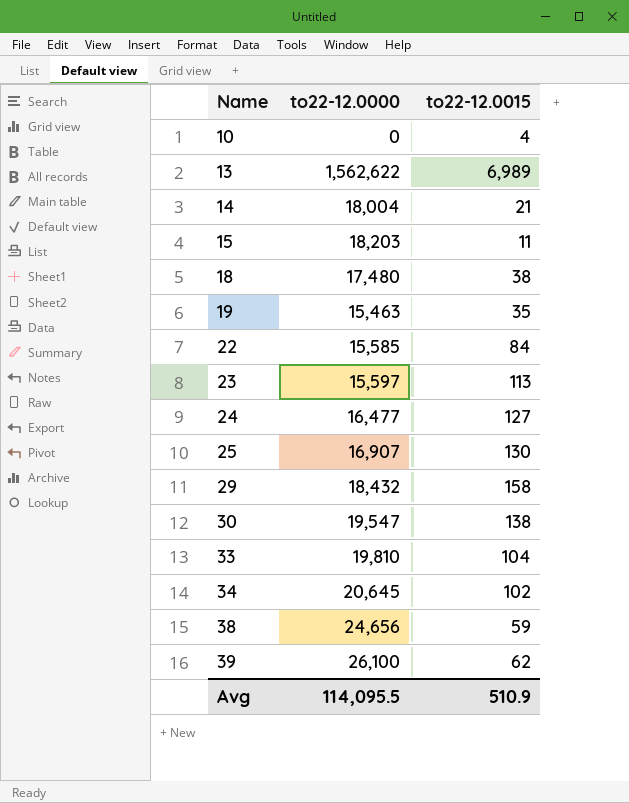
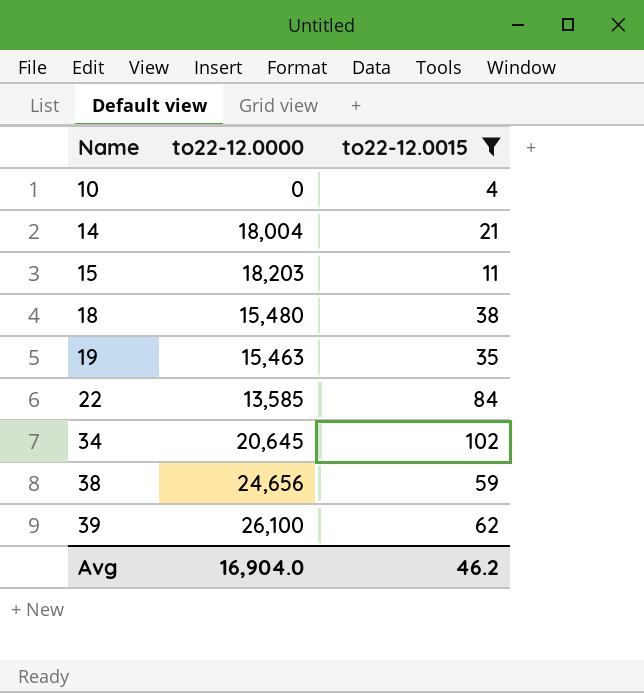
filter: none -> to22-12.0015 <= 102
18 | to22-12.0000: 17,480 -> 15,480
22 | to22-12.0000: 15,585 -> 13,585
Avg | to22-12.0000: 114,095.5 -> 16,904.0
Avg | to22-12.0015: 510.9 -> 46.2

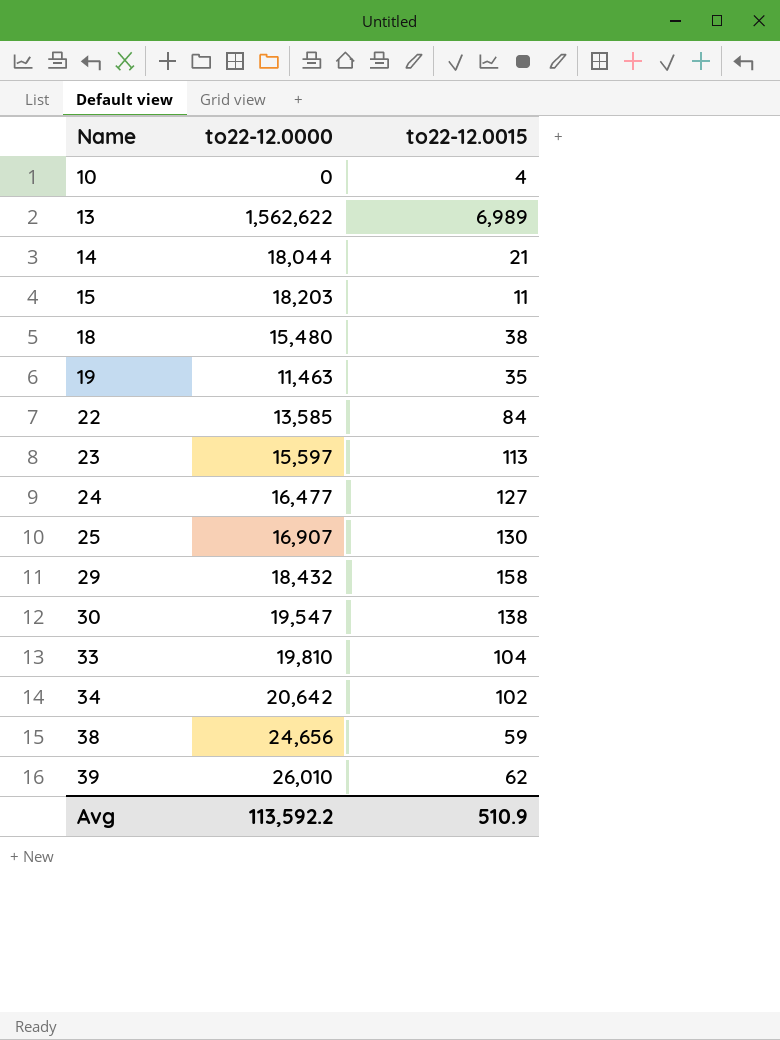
filter: to22-12.0015 <= 102 -> none
14 | to22-12.0000: 18,004 -> 18,044
19 | to22-12.0000: 15,463 -> 11,463
34 | to22-12.0000: 20,645 -> 20,642
39 | to22-12.0000: 26,100 -> 26,010
Avg | to22-12.0000: 16,904.0 -> 113,592.2
Avg | to22-12.0015: 46.2 -> 510.9

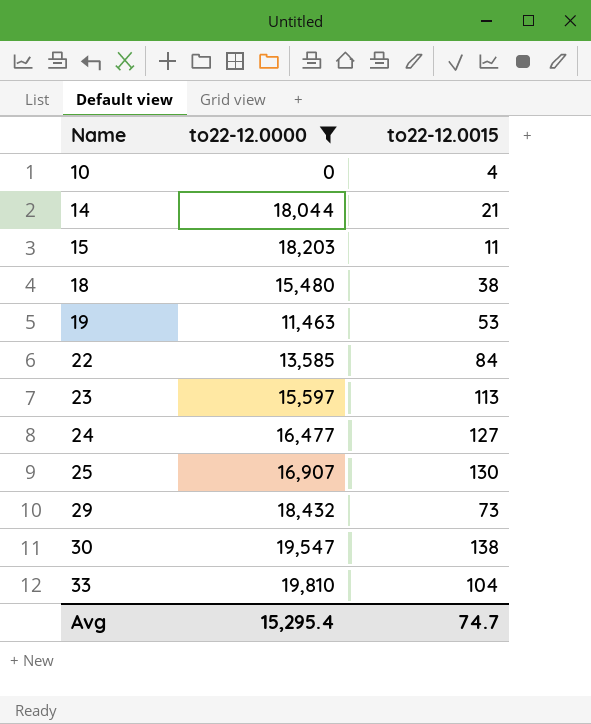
filter: none -> to22-12.0000 <= 19,810
19 | to22-12.0015: 35 -> 53
29 | to22-12.0015: 158 -> 73
Avg | to22-12.0000: 113,592.2 -> 15,295.4
Avg | to22-12.0015: 510.9 -> 74.7

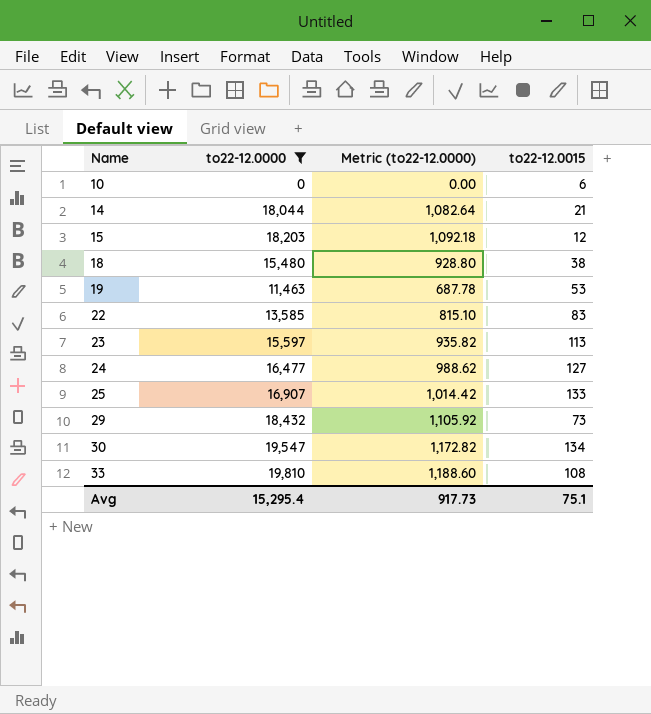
column Metric (to22-12.0000) | formula: none -> [to22-12.0000] * 0.06
10 | to22-12.0015: 4 -> 6
15 | to22-12.0015: 11 -> 12
22 | to22-12.0015: 84 -> 83
25 | to22-12.0015: 130 -> 133
30 | to22-12.0015: 138 -> 134
33 | to22-12.0015: 104 -> 108
Avg | to22-12.0015: 74.7 -> 75.1

